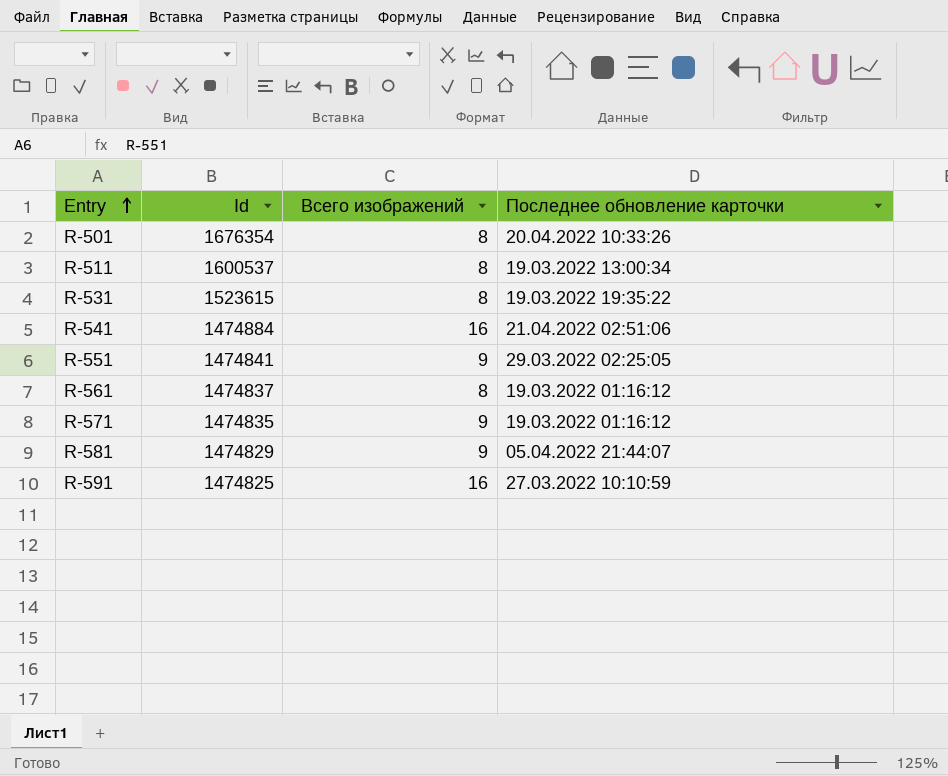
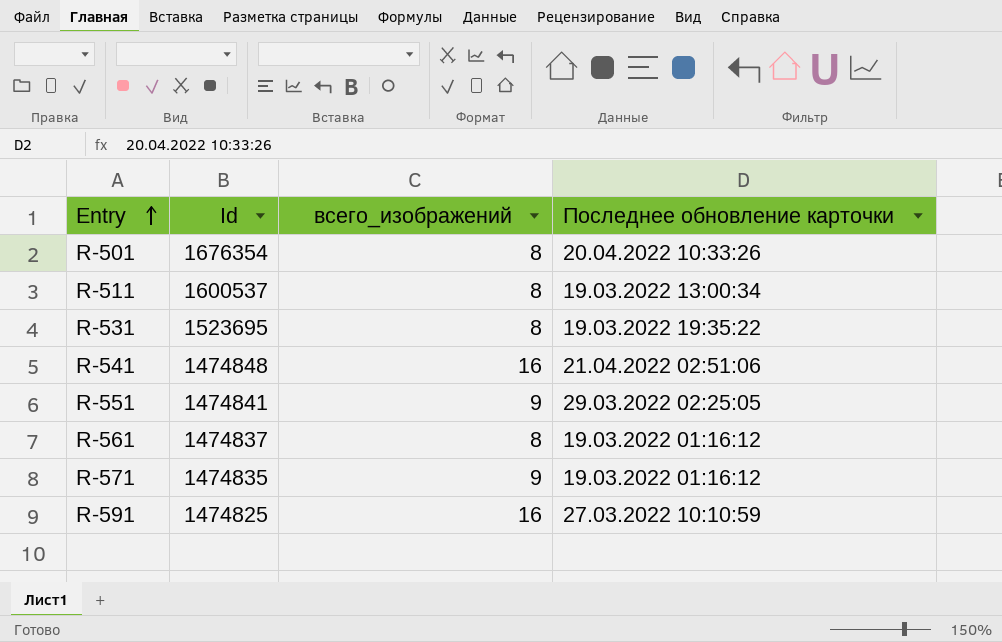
column name: Всего изображений -> всего_изображений
row R-581: 1474829 | 9 | 05.04.2022 21:44:07 -> none
R-531 | Id: 1523615 -> 1523695
R-541 | Id: 1474884 -> 1474848

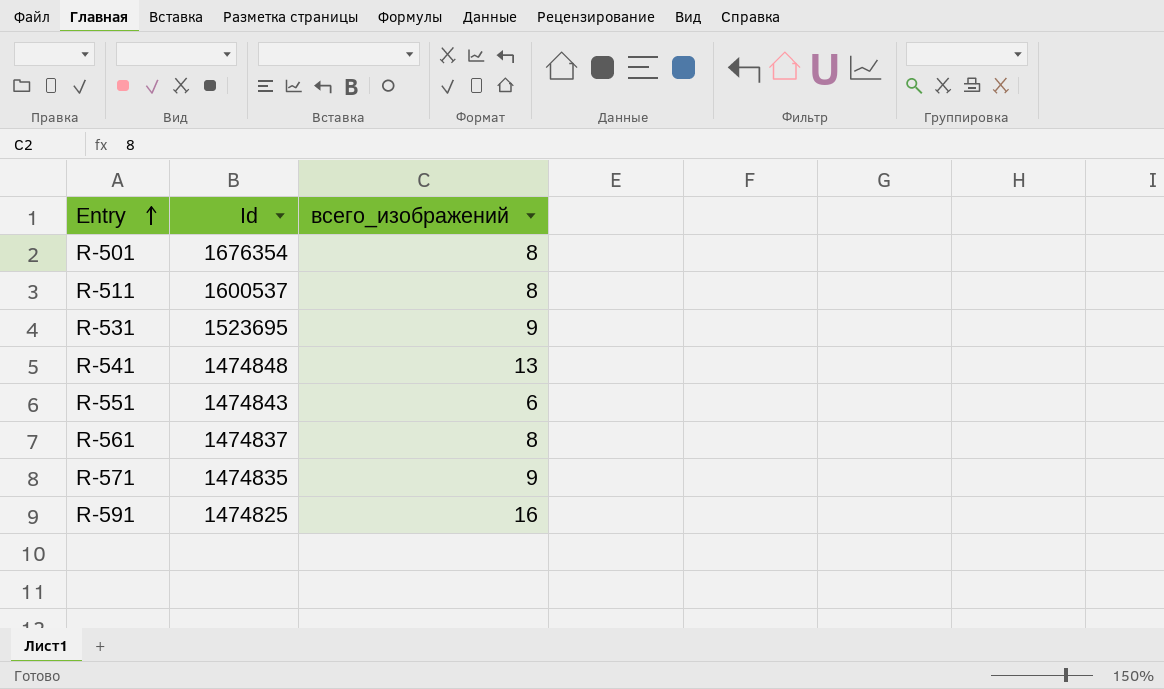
column Последнее обновление карточки | position: 4 -> none
R-531 | всего_изображений: 8 -> 9
R-541 | всего_изображений: 16 -> 13
R-551 | Id: 1474841 -> 1474843
R-551 | всего_изображений: 9 -> 6

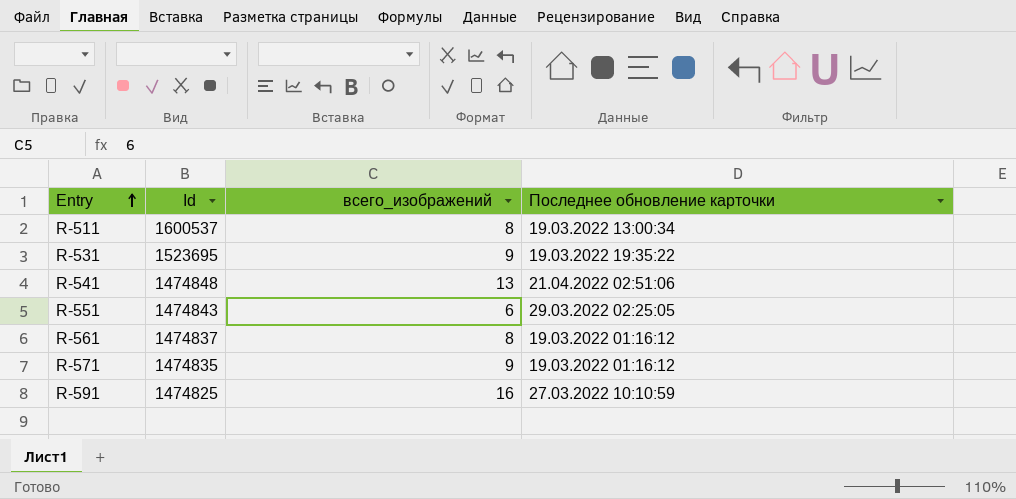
column Последнее обновление карточки | position: none -> 4
row R-501: 1676354 | 8 -> none

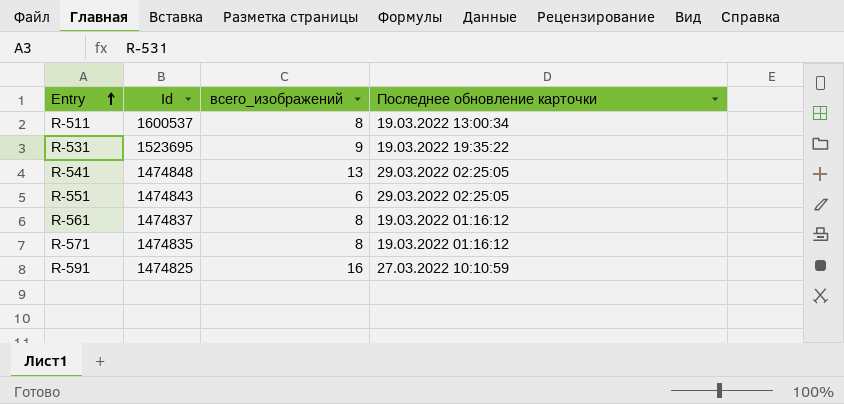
R-541 | Последнее обновление карточки: 21.04.2022 02:51:06 -> 29.03.2022 02:25:05
R-571 | всего_изображений: 9 -> 8

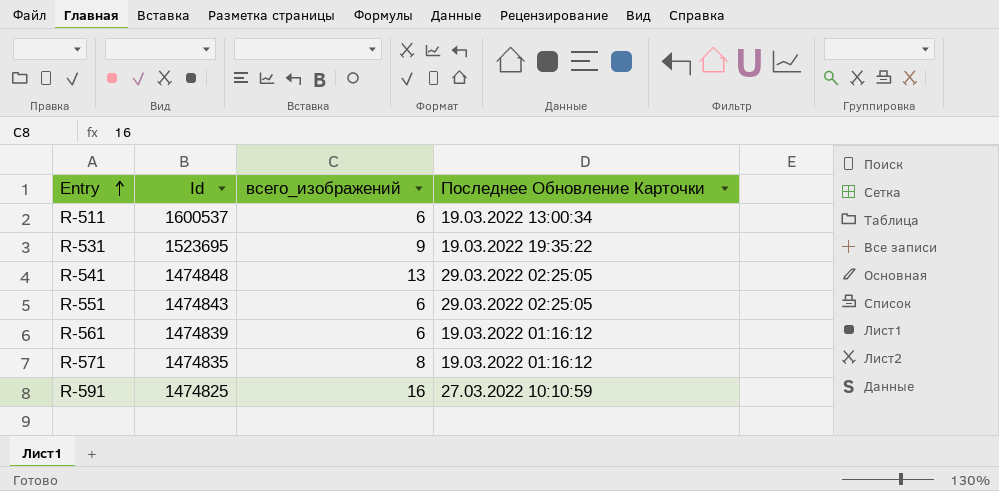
column name: Последнее обновление карточки -> Последнее Обновление Карточки
R-511 | всего_изображений: 8 -> 6
R-561 | Id: 1474837 -> 1474839
R-561 | всего_изображений: 8 -> 6

